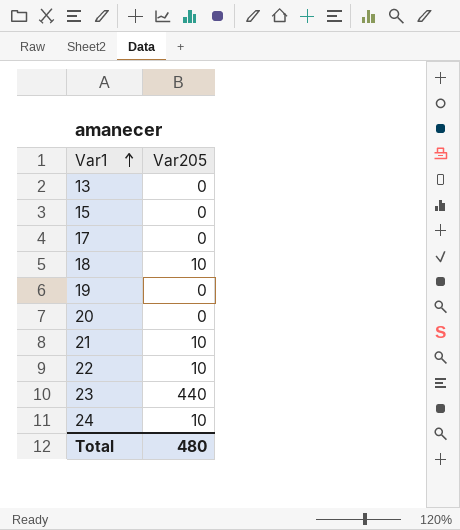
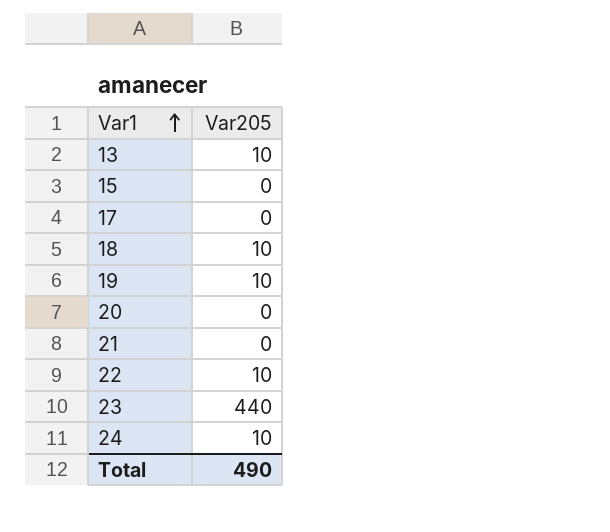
13 | Var205: 0 -> 10
19 | Var205: 0 -> 10
21 | Var205: 10 -> 0
Total | Var205: 480 -> 490

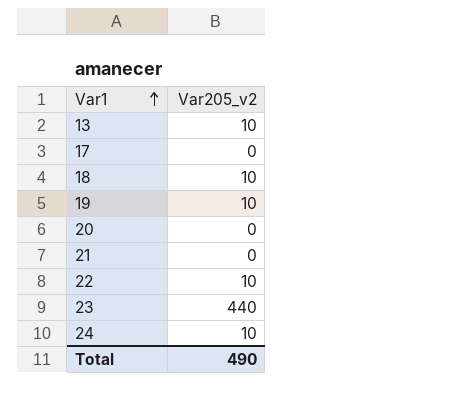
column name: Var205 -> Var205_v2
row 15: 0 -> none

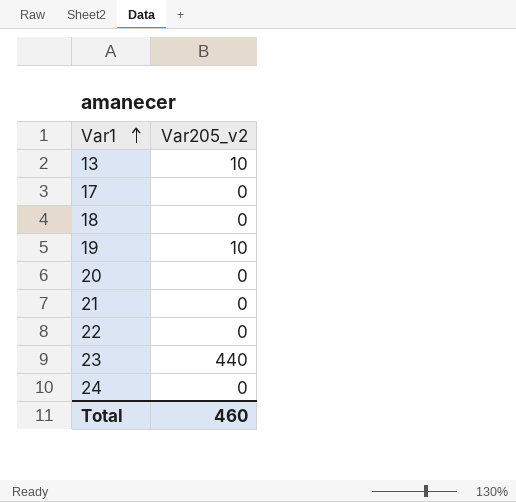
18 | Var205_v2: 10 -> 0
22 | Var205_v2: 10 -> 0
24 | Var205_v2: 10 -> 0
Total | Var205_v2: 490 -> 460

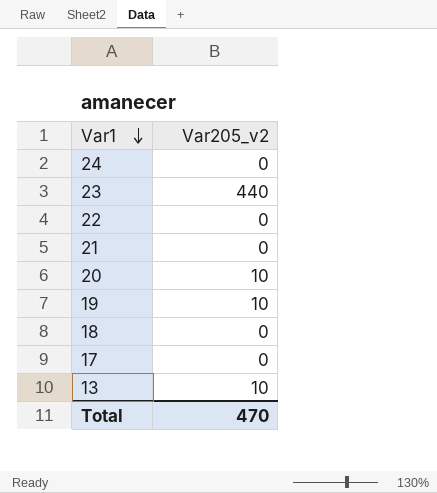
row order: Var1 ascending -> Var1 descending
20 | Var205_v2: 0 -> 10
Total | Var205_v2: 460 -> 470

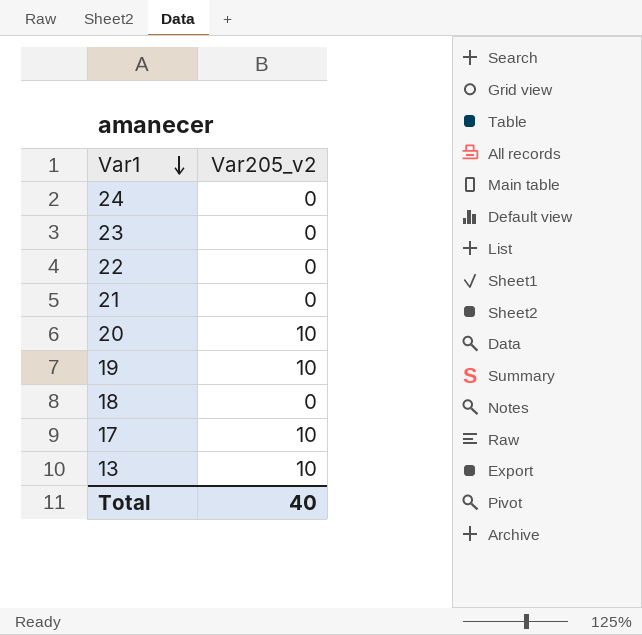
23 | Var205_v2: 440 -> 0
17 | Var205_v2: 0 -> 10
Total | Var205_v2: 470 -> 40

